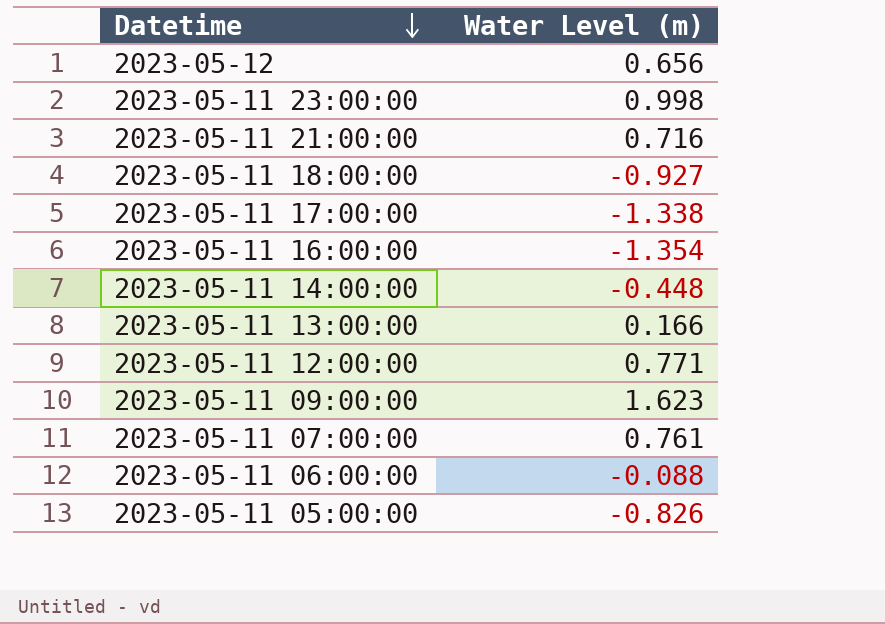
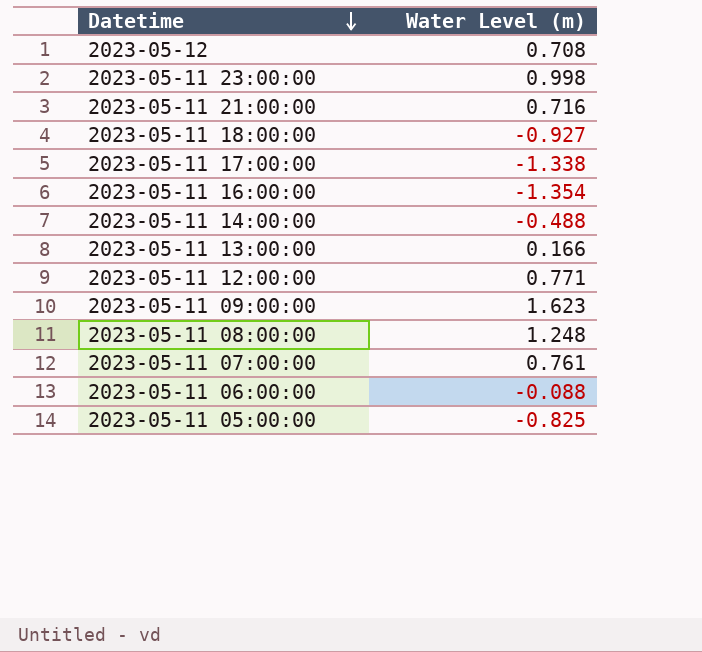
2023-05-12 | Water Level (m): 0.656 -> 0.708
2023-05-11 14:00:00 | Water Level (m): -0.448 -> -0.488
row 2023-05-11 08:00:00: none -> 1.248
2023-05-11 05:00:00 | Water Level (m): -0.826 -> -0.825

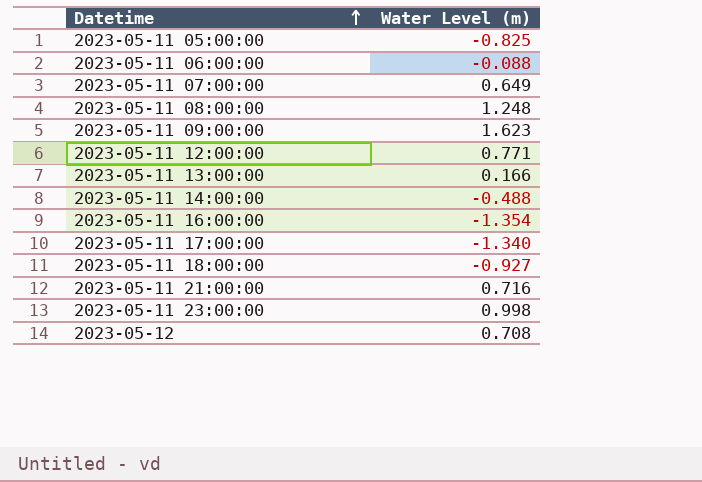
row order: Datetime descending -> Datetime ascending
2023-05-11 07:00:00 | Water Level (m): 0.761 -> 0.649
2023-05-11 17:00:00 | Water Level (m): -1.338 -> -1.340

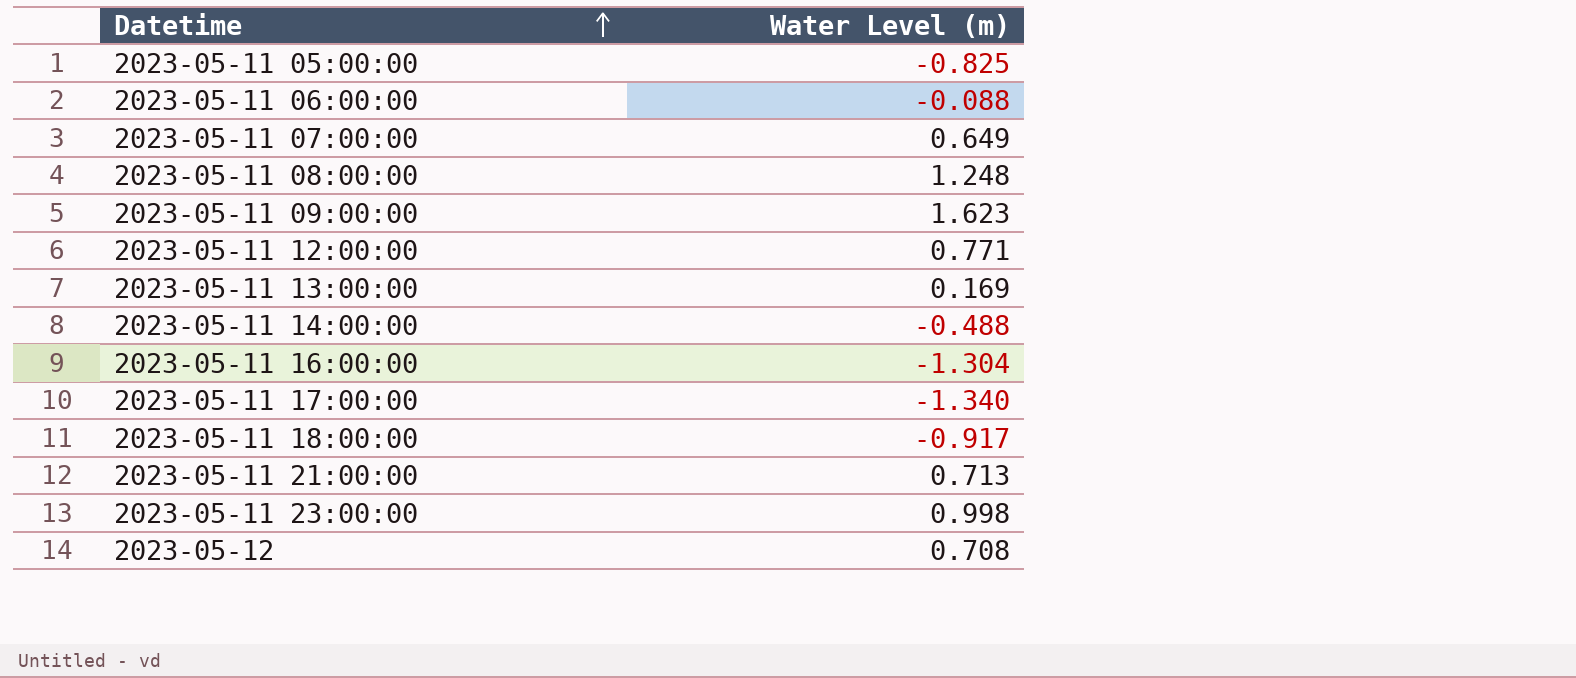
2023-05-11 13:00:00 | Water Level (m): 0.166 -> 0.169
2023-05-11 16:00:00 | Water Level (m): -1.354 -> -1.304
2023-05-11 18:00:00 | Water Level (m): -0.927 -> -0.917
2023-05-11 21:00:00 | Water Level (m): 0.716 -> 0.713

